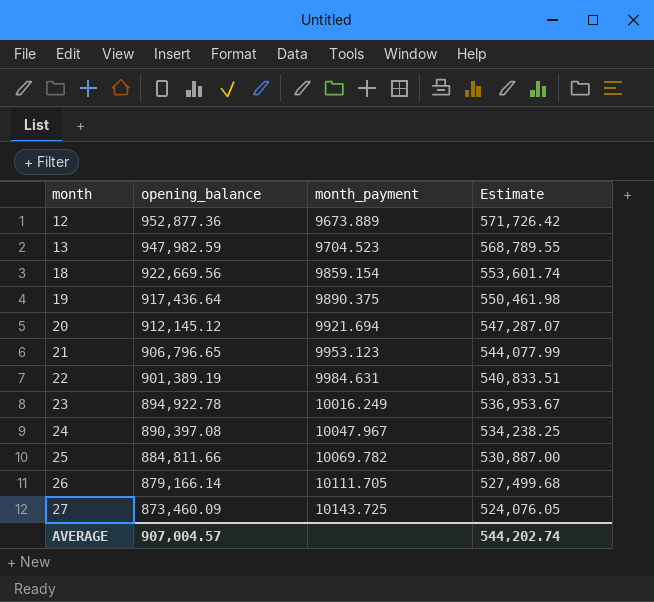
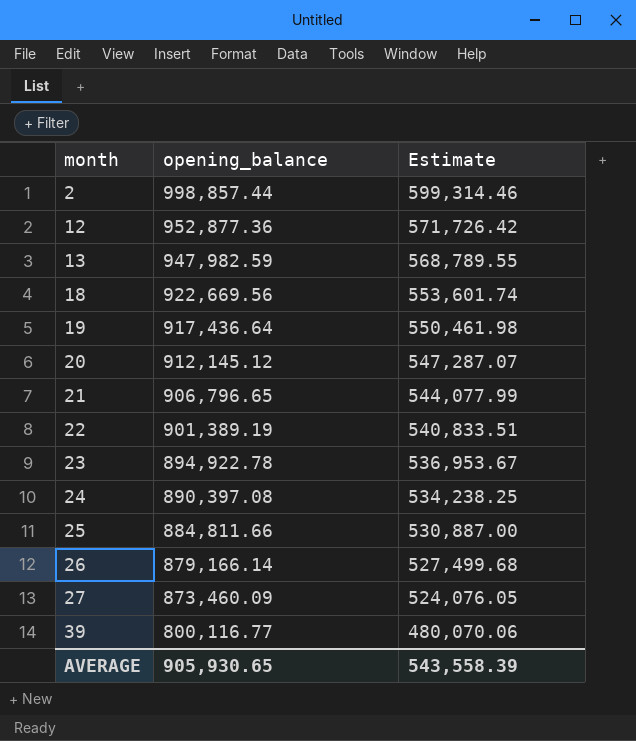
column month_payment | position: 3 -> none
row 2: none -> 998,857.44 | 599,314.46
row 39: none -> 800,116.77 | 480,070.06
AVERAGE | opening_balance: 907,004.57 -> 905,930.65
AVERAGE | Estimate: 544,202.74 -> 543,558.39

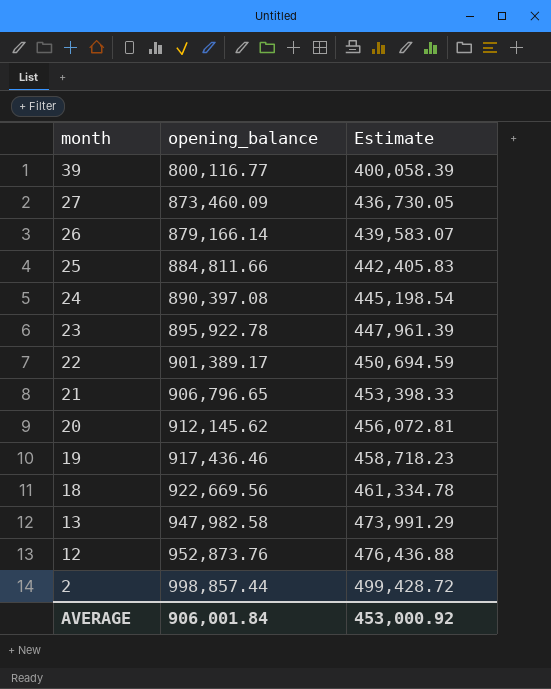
row order: month ascending -> month descending
column Estimate | formula: [opening_balance] * 0.6 -> [opening_balance] * 0.5
23 | opening_balance: 894,922.78 -> 895,922.78
22 | opening_balance: 901,389.19 -> 901,389.17
20 | opening_balance: 912,145.12 -> 912,145.62
19 | opening_balance: 917,436.64 -> 917,436.46
13 | opening_balance: 947,982.59 -> 947,982.58
12 | opening_balance: 952,877.36 -> 952,873.76
AVERAGE | opening_balance: 905,930.65 -> 906,001.84
AVERAGE | Estimate: 543,558.39 -> 453,000.92

